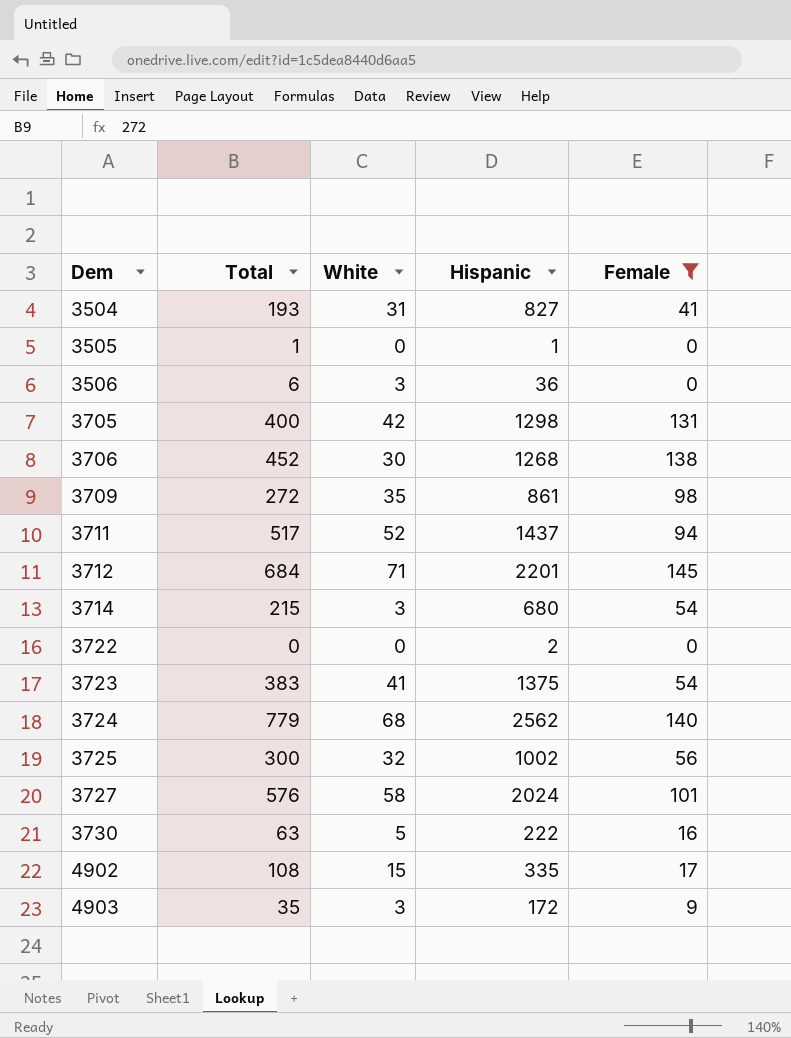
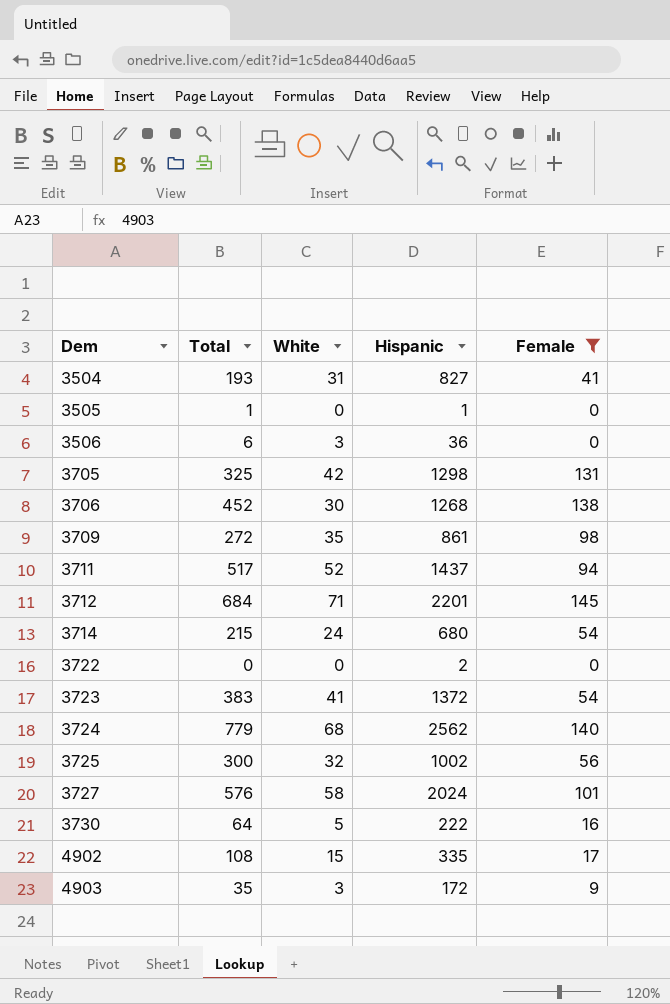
3705 | Total: 400 -> 325
3714 | White: 3 -> 24
3723 | Hispanic: 1375 -> 1372
3730 | Total: 63 -> 64

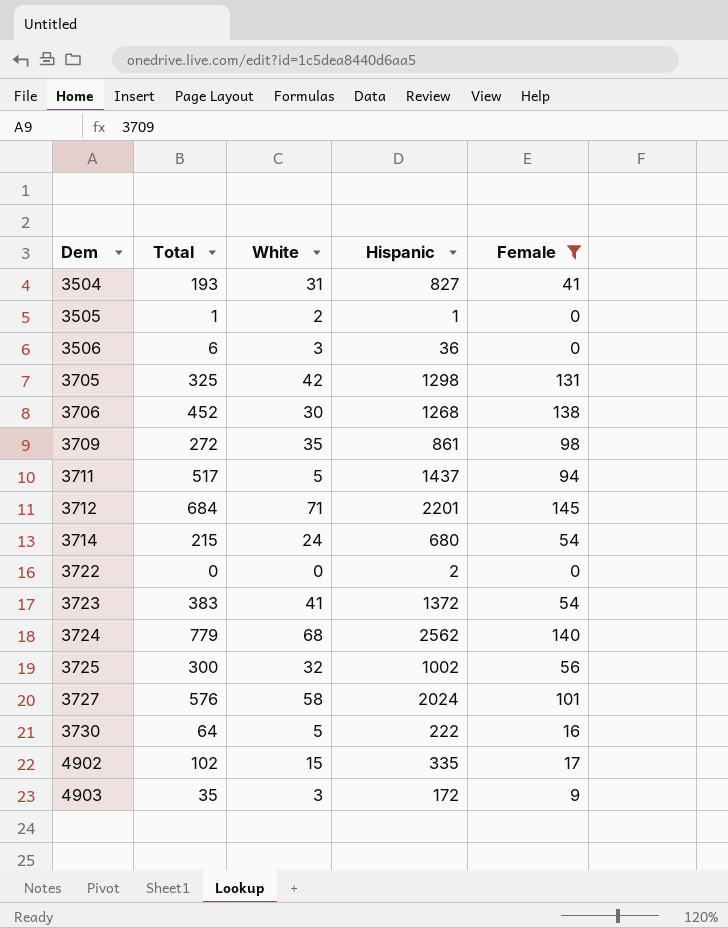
3505 | White: 0 -> 2
3711 | White: 52 -> 5
4902 | Total: 108 -> 102

